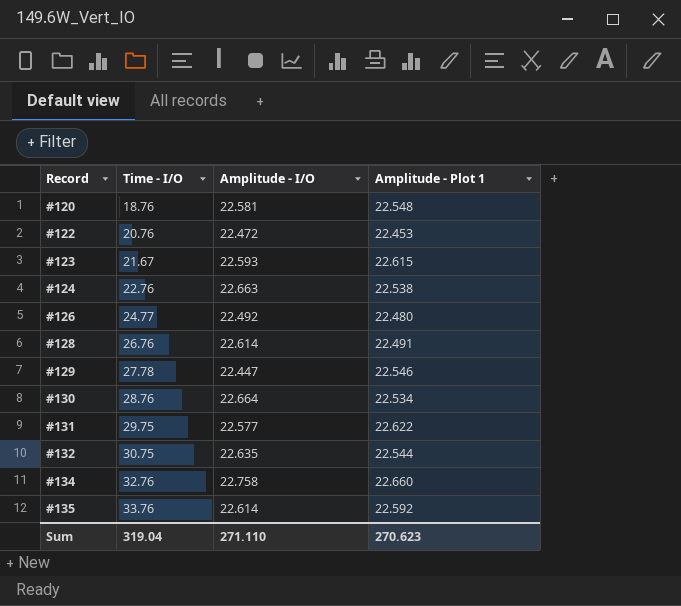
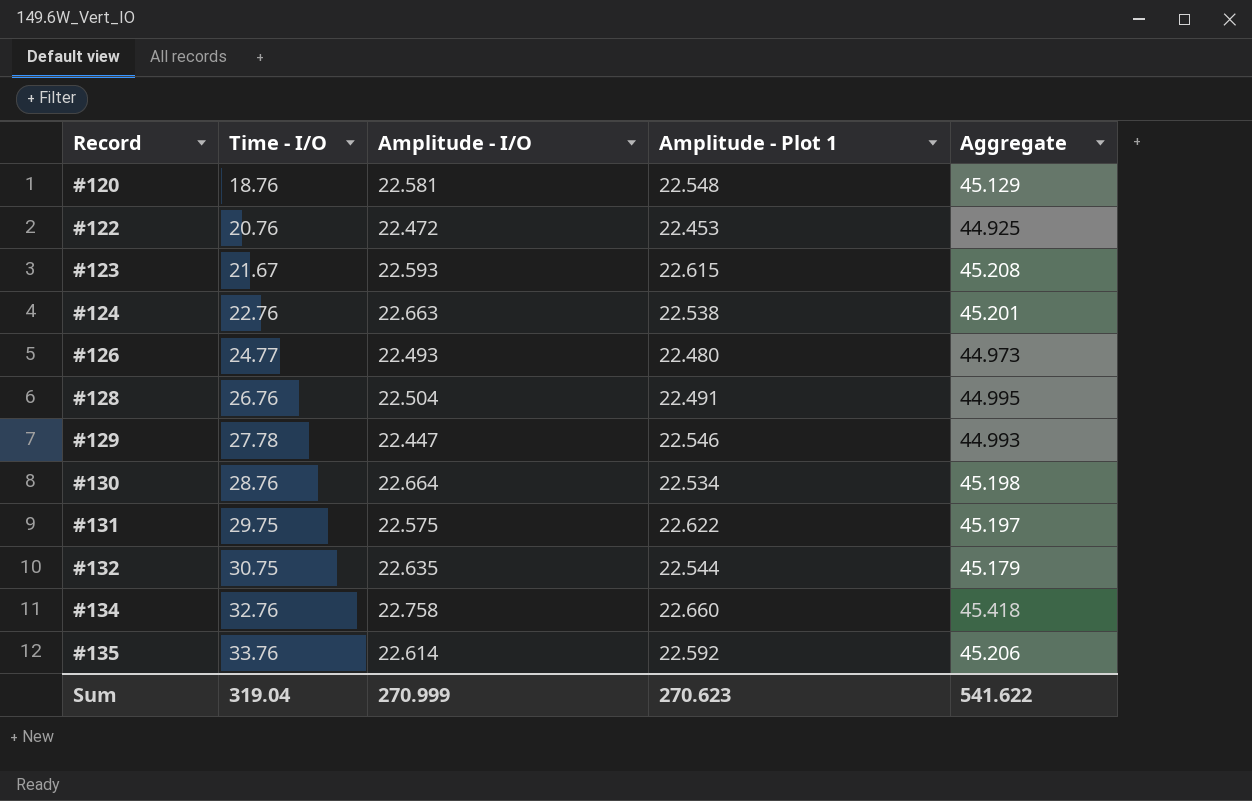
column Aggregate | formula: none -> [Amplitude - I/O] + [Amplitude - Plot 1]
#126 | Amplitude - I/O: 22.492 -> 22.493
#128 | Amplitude - I/O: 22.614 -> 22.504
#131 | Amplitude - I/O: 22.577 -> 22.575
Sum | Amplitude - I/O: 271.110 -> 270.999

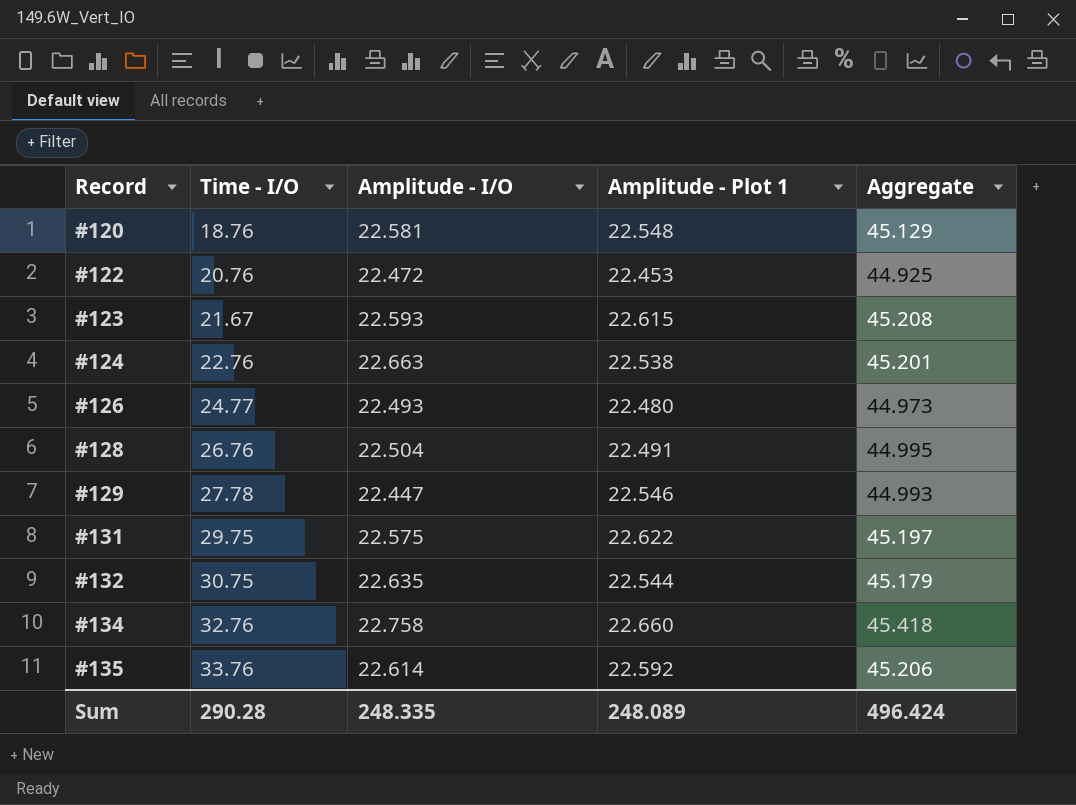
row #130: 28.76 | 22.664 | 22.534 | 45.198 -> none
Sum | Time - I/O: 319.04 -> 290.28
Sum | Amplitude - I/O: 270.999 -> 248.335
Sum | Amplitude - Plot 1: 270.623 -> 248.089
Sum | Aggregate: 541.622 -> 496.424

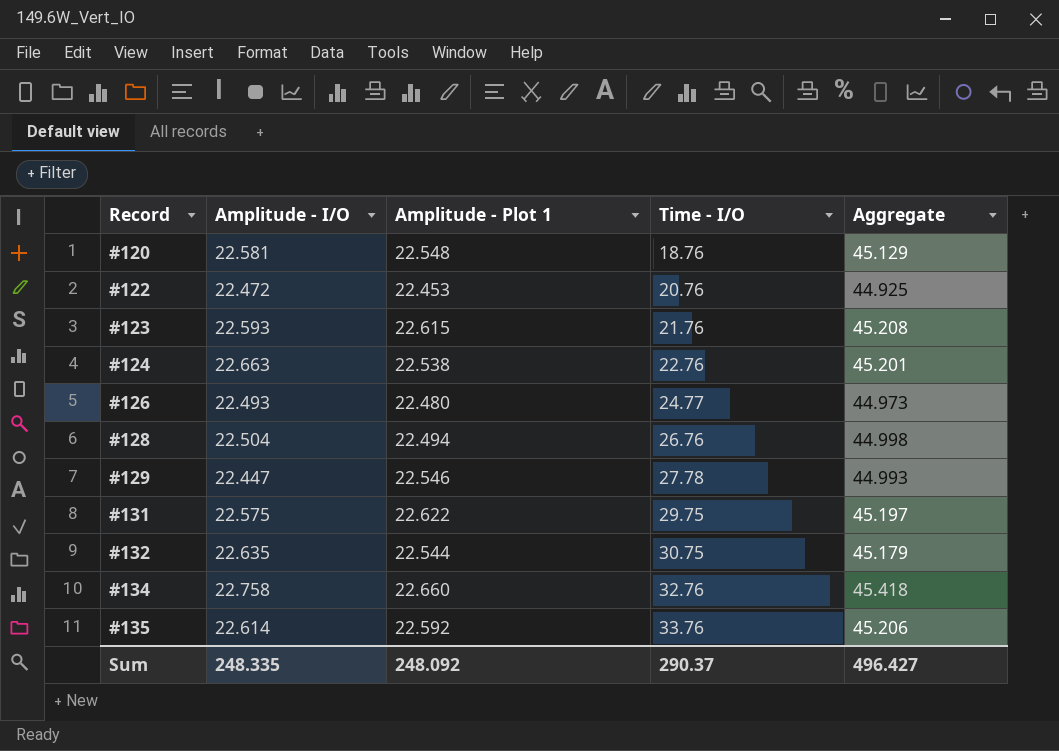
column Time - I/O | position: 2 -> 4
#123 | Time - I/O: 21.67 -> 21.76
#128 | Amplitude - Plot 1: 22.491 -> 22.494
#128 | Aggregate: 44.995 -> 44.998
Sum | Amplitude - Plot 1: 248.089 -> 248.092
Sum | Time - I/O: 290.28 -> 290.37
Sum | Aggregate: 496.424 -> 496.427

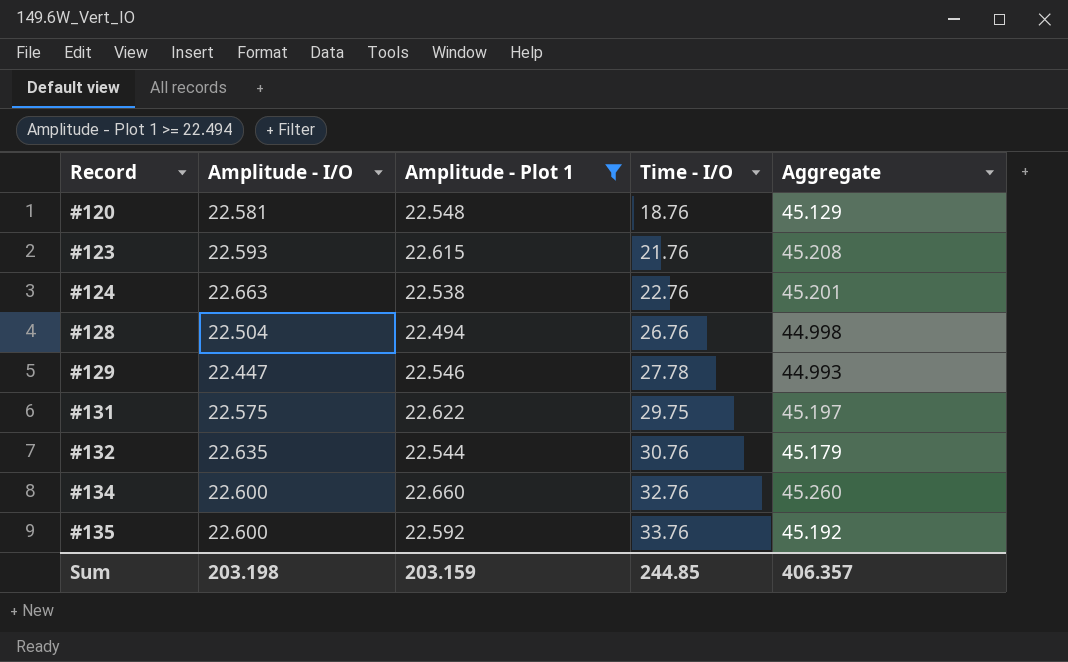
filter: none -> Amplitude - Plot 1 >= 22.494
#132 | Time - I/O: 30.75 -> 30.76
#134 | Amplitude - I/O: 22.758 -> 22.600
#134 | Aggregate: 45.418 -> 45.260
#135 | Amplitude - I/O: 22.614 -> 22.600
#135 | Aggregate: 45.206 -> 45.192
Sum | Amplitude - I/O: 248.335 -> 203.198
Sum | Amplitude - Plot 1: 248.092 -> 203.159
Sum | Time - I/O: 290.37 -> 244.85
Sum | Aggregate: 496.427 -> 406.357

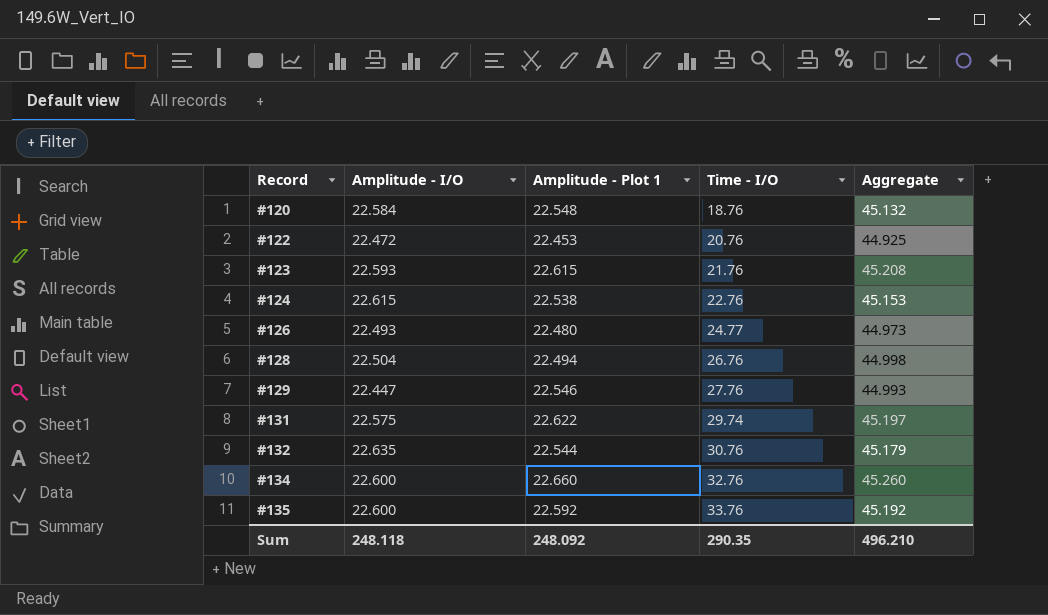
filter: Amplitude - Plot 1 >= 22.494 -> none
#120 | Amplitude - I/O: 22.581 -> 22.584
#120 | Aggregate: 45.129 -> 45.132
#124 | Amplitude - I/O: 22.663 -> 22.615
#124 | Aggregate: 45.201 -> 45.153
#129 | Time - I/O: 27.78 -> 27.76
#131 | Time - I/O: 29.75 -> 29.74
Sum | Amplitude - I/O: 203.198 -> 248.118
Sum | Amplitude - Plot 1: 203.159 -> 248.092
Sum | Time - I/O: 244.85 -> 290.35
Sum | Aggregate: 406.357 -> 496.210

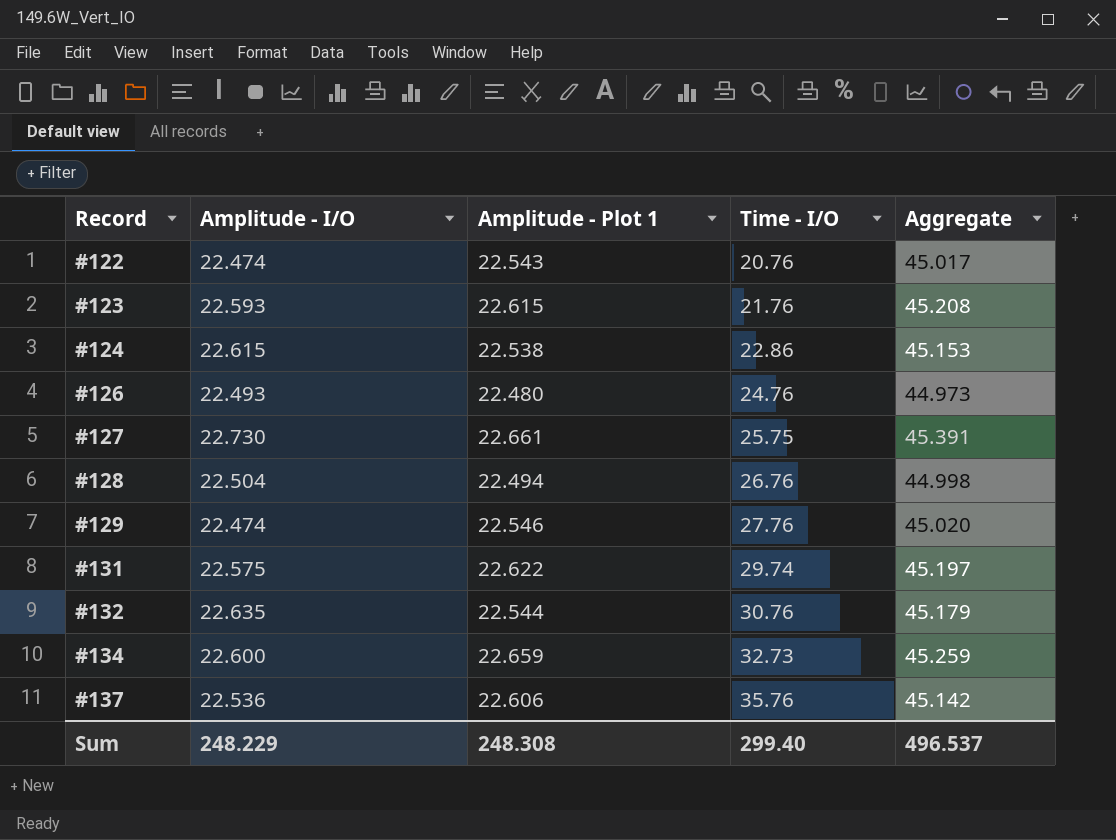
row #120: 22.584 | 22.548 | 18.76 | 45.132 -> none
row #135: 22.600 | 22.592 | 33.76 | 45.192 -> none
#122 | Amplitude - I/O: 22.472 -> 22.474
#122 | Amplitude - Plot 1: 22.453 -> 22.543
#122 | Aggregate: 44.925 -> 45.017
#124 | Time - I/O: 22.76 -> 22.86
#126 | Time - I/O: 24.77 -> 24.76
row #127: none -> 22.730 | 22.661 | 25.75 | 45.391
#129 | Amplitude - I/O: 22.447 -> 22.474
#129 | Aggregate: 44.993 -> 45.020
#134 | Amplitude - Plot 1: 22.660 -> 22.659
#134 | Time - I/O: 32.76 -> 32.73
#134 | Aggregate: 45.260 -> 45.259
row #137: none -> 22.536 | 22.606 | 35.76 | 45.142
Sum | Amplitude - I/O: 248.118 -> 248.229
Sum | Amplitude - Plot 1: 248.092 -> 248.308
Sum | Time - I/O: 290.35 -> 299.40
Sum | Aggregate: 496.210 -> 496.537

